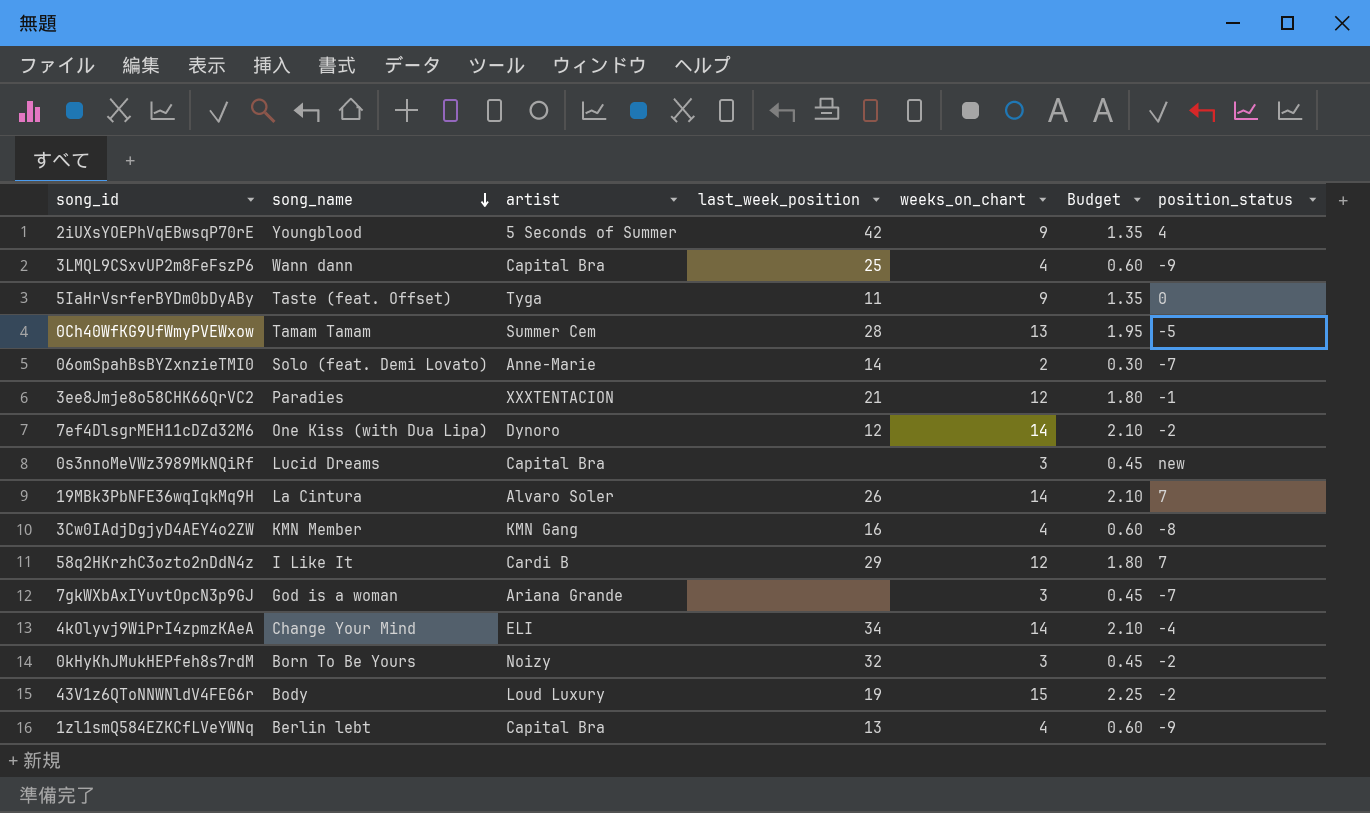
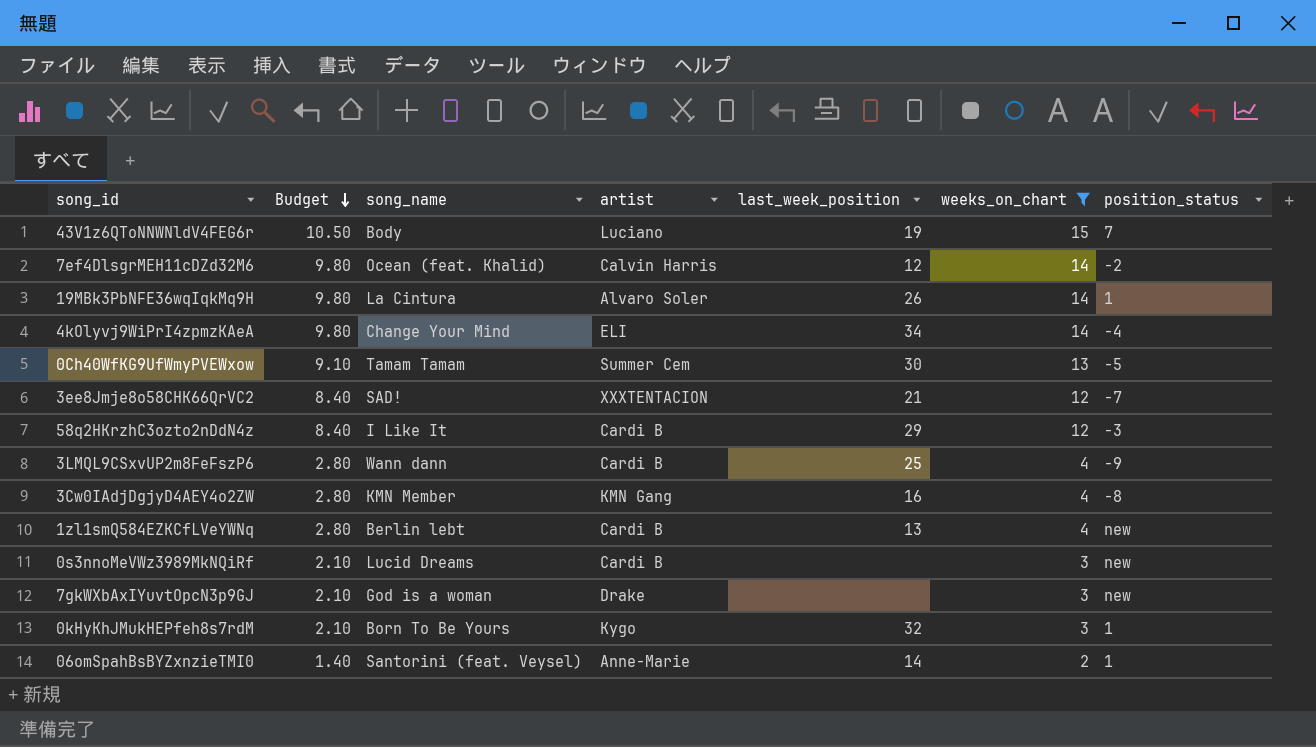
filter: none -> weeks_on_chart != 9
row order: song_name descending -> Budget descending
column Budget | formula: [weeks_on_chart] * 0.15 -> [weeks_on_chart] * 0.7
column Budget | position: 6 -> 2
43V1z6QToNNWNldV4FEG6r | artist: Loud Luxury -> Luciano
43V1z6QToNNWNldV4FEG6r | position_status: -2 -> 7
7ef4DlsgrMEH11cDZd32M6 | song_name: One Kiss (with Dua Lipa) -> Ocean (feat. Khalid)
7ef4DlsgrMEH11cDZd32M6 | artist: Dynoro -> Calvin Harris
19MBk3PbNFE36wqIqkMq9H | position_status: 7 -> 1
0Ch40WfKG9UfWmyPVEWxow | last_week_position: 28 -> 30
3ee8Jmje8o58CHK66QrVC2 | song_name: Paradies -> SAD!
3ee8Jmje8o58CHK66QrVC2 | position_status: -1 -> -7
58q2HKrzhC3ozto2nDdN4z | position_status: 7 -> -3
3LMQL9CSxvUP2m8FeFszP6 | artist: Capital Bra -> Cardi B
1zl1smQ584EZKCfLVeYWNq | artist: Capital Bra -> Cardi B
1zl1smQ584EZKCfLVeYWNq | position_status: -9 -> new
0s3nnoMeVWz3989MkNQiRf | artist: Capital Bra -> Cardi B
7gkWXbAxIYuvtOpcN3p9GJ | artist: Ariana Grande -> Drake
7gkWXbAxIYuvtOpcN3p9GJ | position_status: -7 -> new
0kHyKhJMukHEPfeh8s7rdM | artist: Noizy -> Kygo
0kHyKhJMukHEPfeh8s7rdM | position_status: -2 -> 1
06omSpahBsBYZxnzieTMI0 | song_name: Solo (feat. Demi Lovato) -> Santorini (feat. Veysel)
06omSpahBsBYZxnzieTMI0 | position_status: -7 -> 1

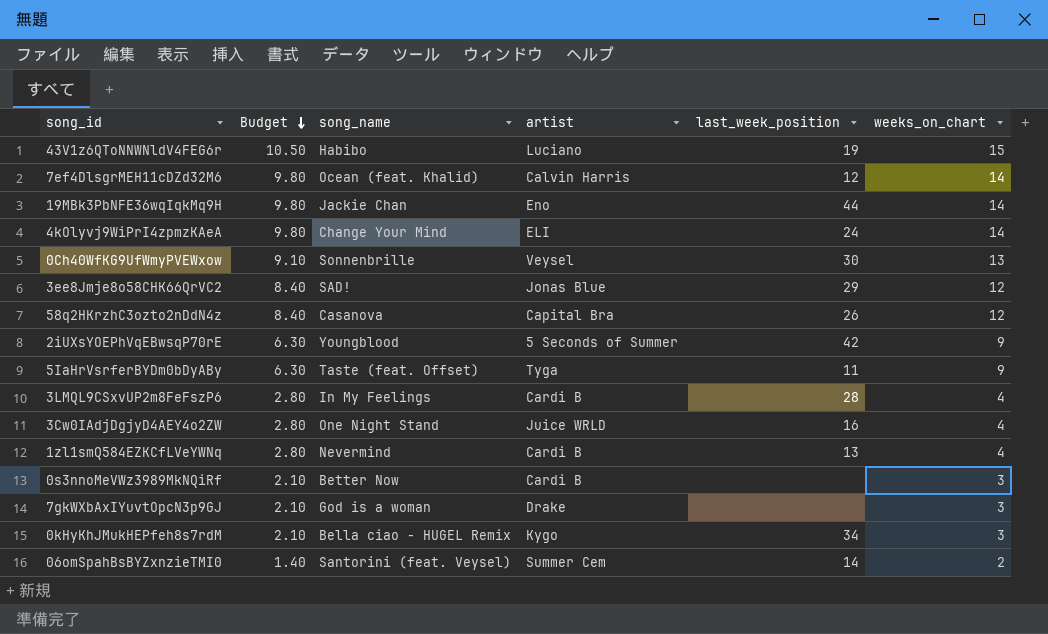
filter: weeks_on_chart != 9 -> none
column position_status | position: 7 -> none
43V1z6QToNNWNldV4FEG6r | song_name: Body -> Habibo
19MBk3PbNFE36wqIqkMq9H | song_name: La Cintura -> Jackie Chan
19MBk3PbNFE36wqIqkMq9H | artist: Alvaro Soler -> Eno
19MBk3PbNFE36wqIqkMq9H | last_week_position: 26 -> 44
4kOlyvj9WiPrI4zpmzKAeA | last_week_position: 34 -> 24
0Ch40WfKG9UfWmyPVEWxow | song_name: Tamam Tamam -> Sonnenbrille
0Ch40WfKG9UfWmyPVEWxow | artist: Summer Cem -> Veysel
3ee8Jmje8o58CHK66QrVC2 | artist: XXXTENTACION -> Jonas Blue
3ee8Jmje8o58CHK66QrVC2 | last_week_position: 21 -> 29
58q2HKrzhC3ozto2nDdN4z | song_name: I Like It -> Casanova
58q2HKrzhC3ozto2nDdN4z | artist: Cardi B -> Capital Bra
58q2HKrzhC3ozto2nDdN4z | last_week_position: 29 -> 26
3LMQL9CSxvUP2m8FeFszP6 | song_name: Wann dann -> In My Feelings
3LMQL9CSxvUP2m8FeFszP6 | last_week_position: 25 -> 28
3Cw0IAdjDgjyD4AEY4o2ZW | song_name: KMN Member -> One Night Stand
3Cw0IAdjDgjyD4AEY4o2ZW | artist: KMN Gang -> Juice WRLD
1zl1smQ584EZKCfLVeYWNq | song_name: Berlin lebt -> Nevermind
0s3nnoMeVWz3989MkNQiRf | song_name: Lucid Dreams -> Better Now
0kHyKhJMukHEPfeh8s7rdM | song_name: Born To Be Yours -> Bella ciao - HUGEL Remix
0kHyKhJMukHEPfeh8s7rdM | last_week_position: 32 -> 34
06omSpahBsBYZxnzieTMI0 | artist: Anne-Marie -> Summer Cem

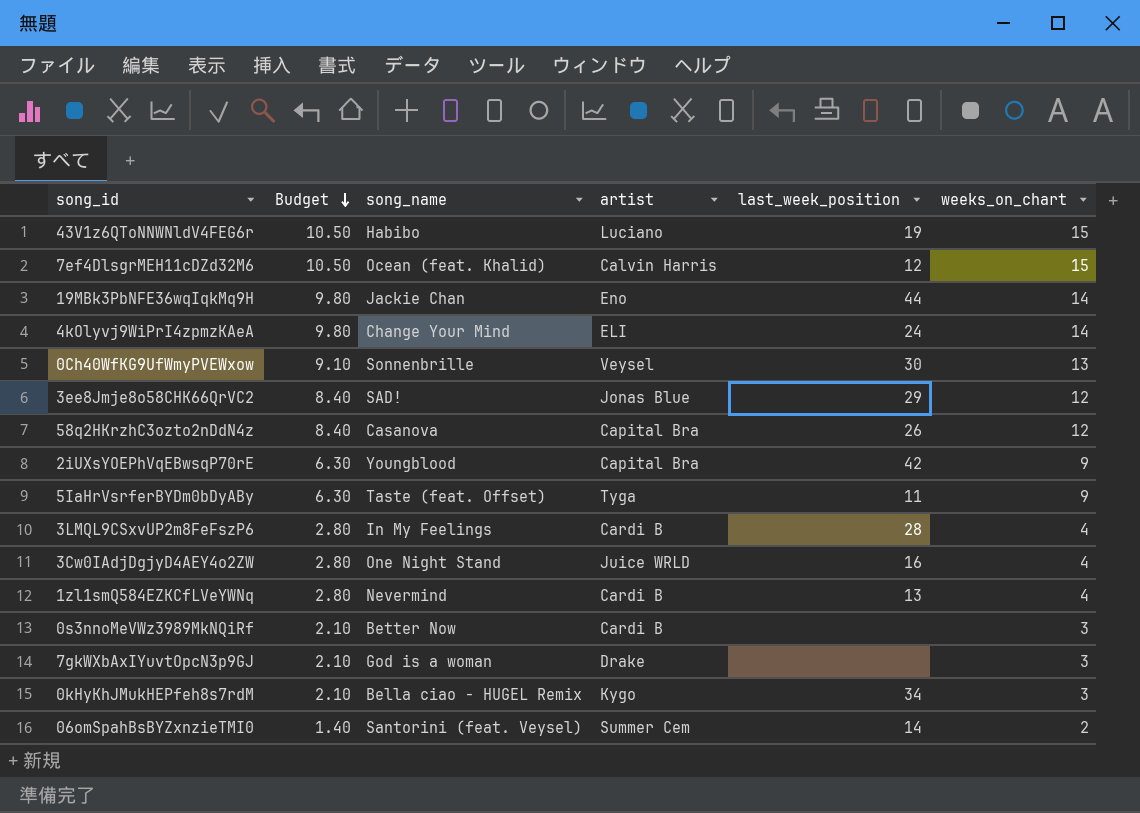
7ef4DlsgrMEH11cDZd32M6 | Budget: 9.80 -> 10.50
7ef4DlsgrMEH11cDZd32M6 | weeks_on_chart: 14 -> 15
2iUXsYOEPhVqEBwsqP70rE | artist: 5 Seconds of Summer -> Capital Bra

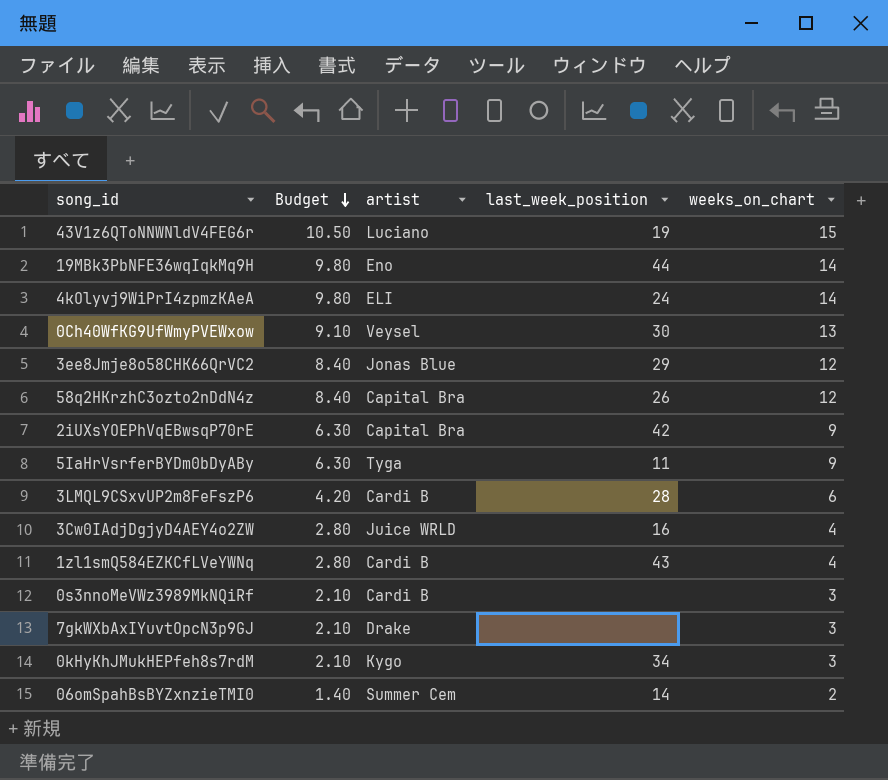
column song_name | position: 3 -> none
row 7ef4DlsgrMEH11cDZd32M6: 10.50 | Ocean (feat. Khalid) | Calvin Harris | 12 | 15 -> none
3LMQL9CSxvUP2m8FeFszP6 | Budget: 2.80 -> 4.20
3LMQL9CSxvUP2m8FeFszP6 | weeks_on_chart: 4 -> 6
1zl1smQ584EZKCfLVeYWNq | last_week_position: 13 -> 43

